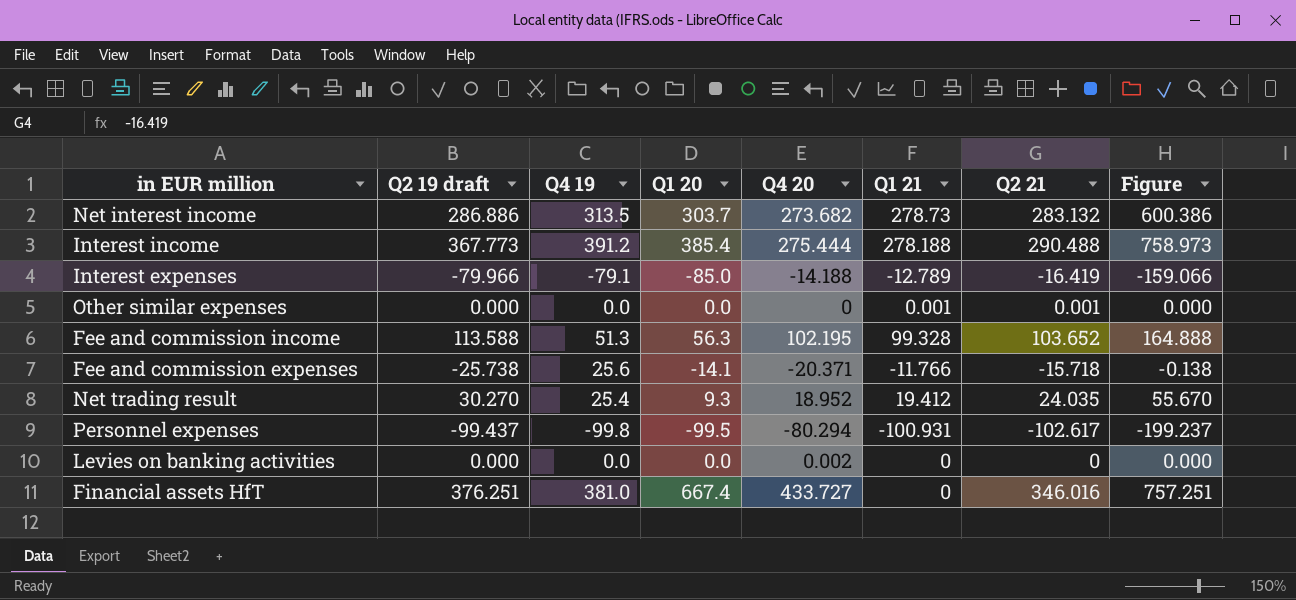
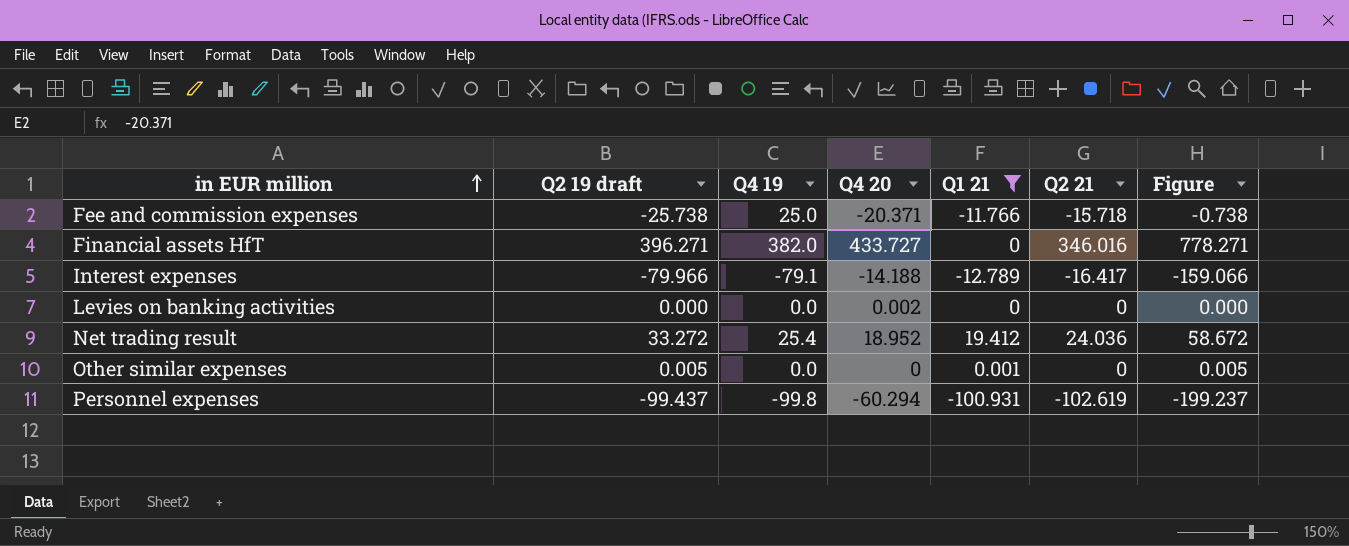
filter: none -> Q1 21 <= 19.412
row order: none -> in EUR million ascending
column Q1 20 | position: 4 -> none
Fee and commission expenses | Q4 19: 25.6 -> 25.0
Fee and commission expenses | Figure: -0.138 -> -0.738
Financial assets HfT | Q2 19 draft: 376.251 -> 396.271
Financial assets HfT | Q4 19: 381.0 -> 382.0
Financial assets HfT | Figure: 757.251 -> 778.271
Interest expenses | Q2 21: -16.419 -> -16.417
Net trading result | Q2 19 draft: 30.270 -> 33.272
Net trading result | Q2 21: 24.035 -> 24.036
Net trading result | Figure: 55.670 -> 58.672
Other similar expenses | Q2 19 draft: 0.000 -> 0.005
Other similar expenses | Q2 21: 0.001 -> 0
Other similar expenses | Figure: 0.000 -> 0.005
Personnel expenses | Q4 20: -80.294 -> -60.294
Personnel expenses | Q2 21: -102.617 -> -102.619

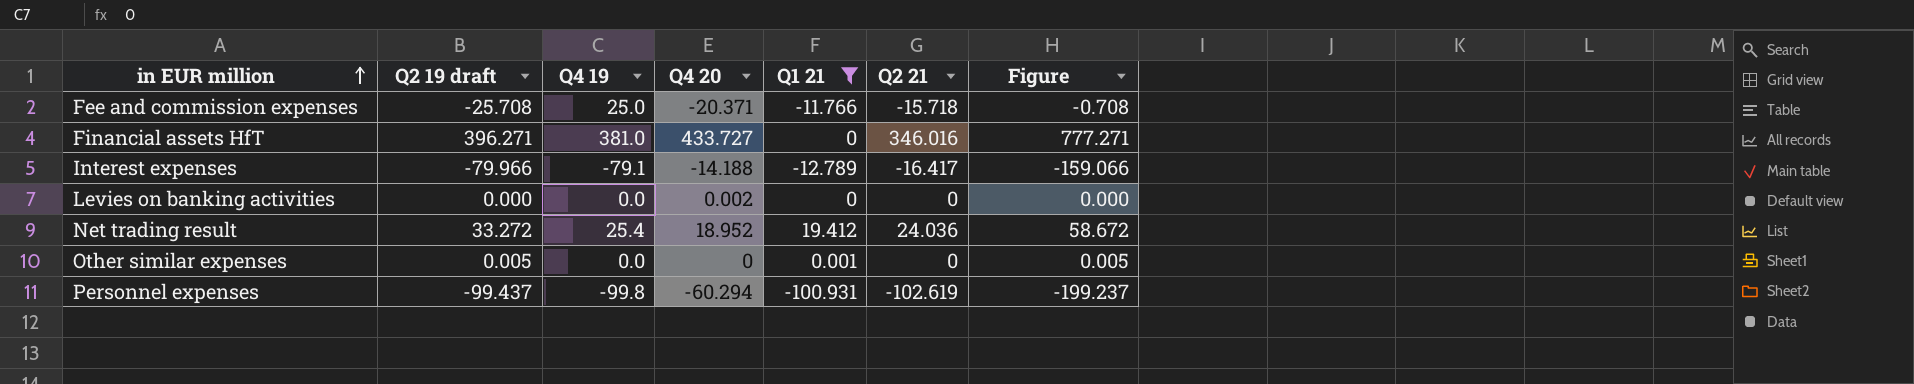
Fee and commission expenses | Q2 19 draft: -25.738 -> -25.708
Fee and commission expenses | Figure: -0.738 -> -0.708
Financial assets HfT | Q4 19: 382.0 -> 381.0
Financial assets HfT | Figure: 778.271 -> 777.271

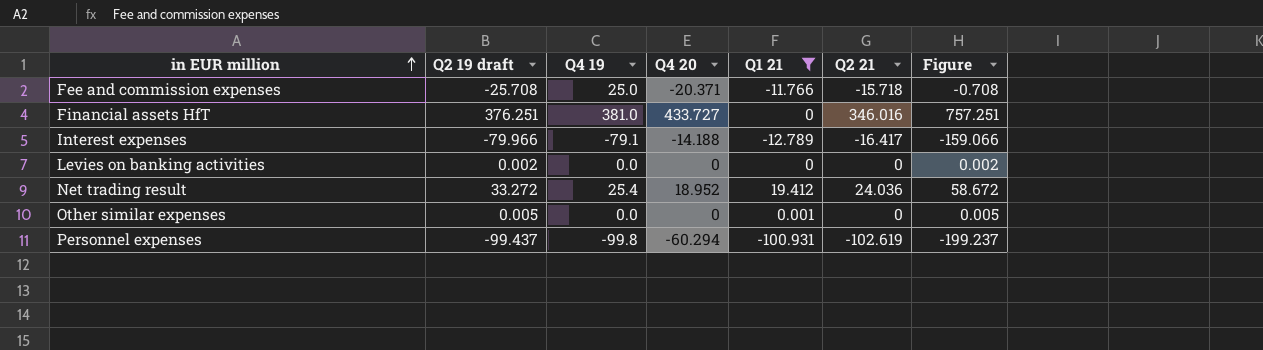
Financial assets HfT | Q2 19 draft: 396.271 -> 376.251
Financial assets HfT | Figure: 777.271 -> 757.251
Levies on banking activities | Q2 19 draft: 0.000 -> 0.002
Levies on banking activities | Q4 20: 0.002 -> 0
Levies on banking activities | Figure: 0.000 -> 0.002

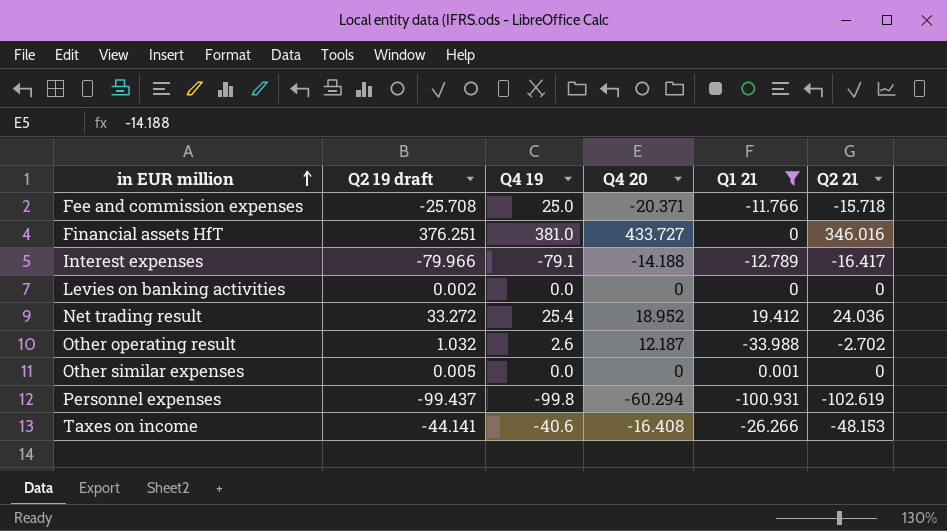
column Figure | formula: [Q2 19 draft] + [Q4 19] -> none
row Other operating result: none -> 1.032 | 2.6 | 12.187 | -33.988 | -2.702
row Taxes on income: none -> -44.141 | -40.6 | -16.408 | -26.266 | -48.153

